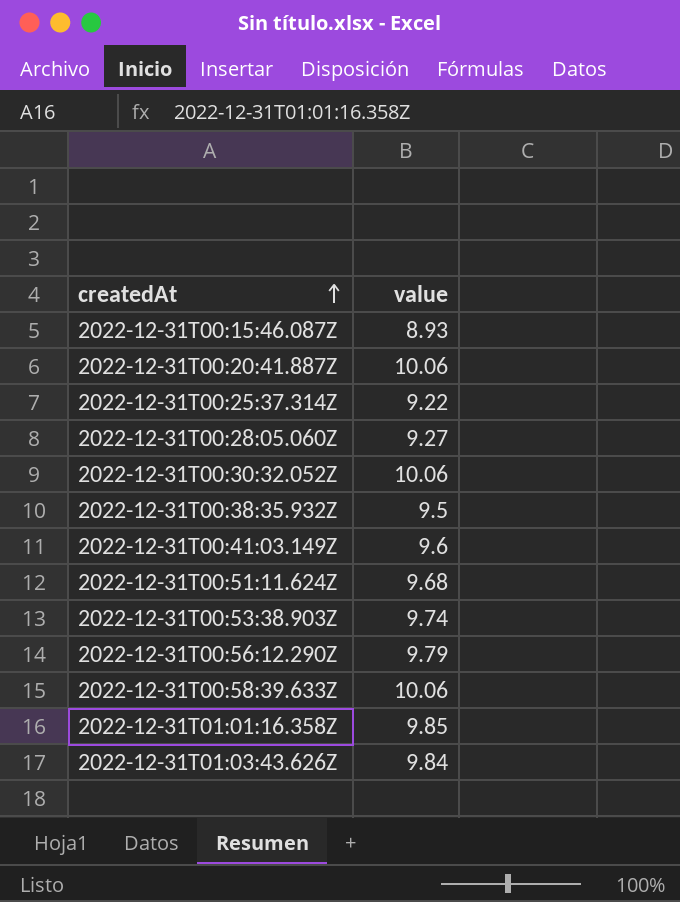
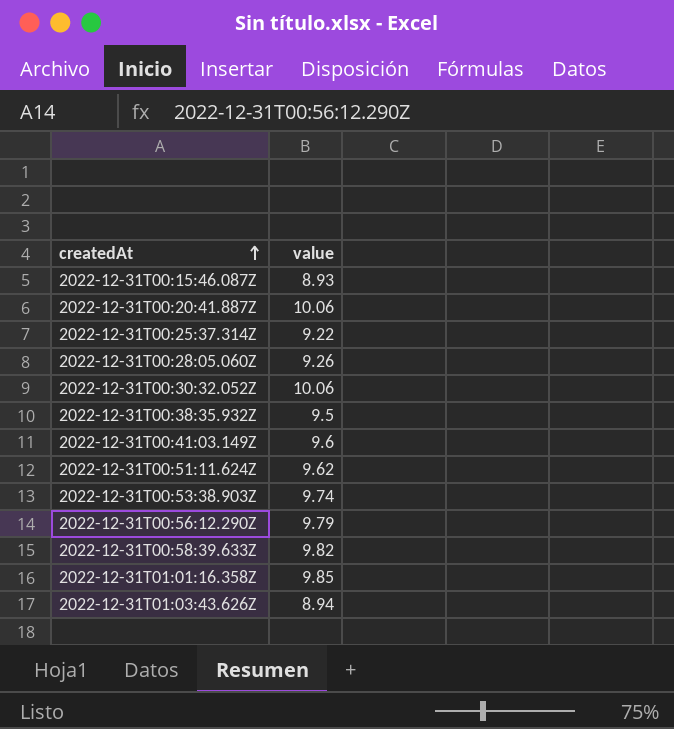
2022-12-31T00:28:05.060Z | value: 9.27 -> 9.26
2022-12-31T00:51:11.624Z | value: 9.68 -> 9.62
2022-12-31T00:58:39.633Z | value: 10.06 -> 9.82
2022-12-31T01:03:43.626Z | value: 9.84 -> 8.94

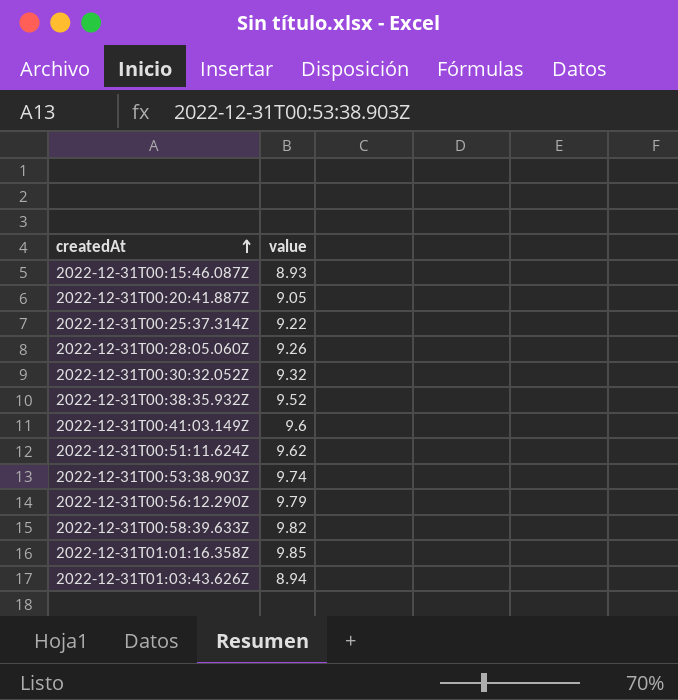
2022-12-31T00:20:41.887Z | value: 10.06 -> 9.05
2022-12-31T00:30:32.052Z | value: 10.06 -> 9.32
2022-12-31T00:38:35.932Z | value: 9.5 -> 9.52

